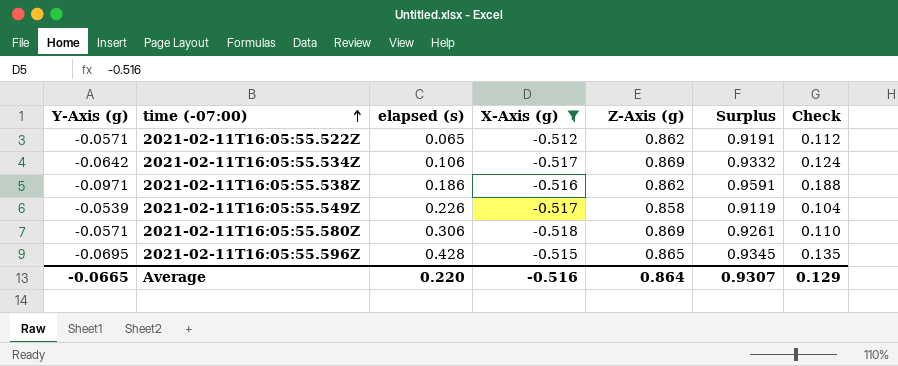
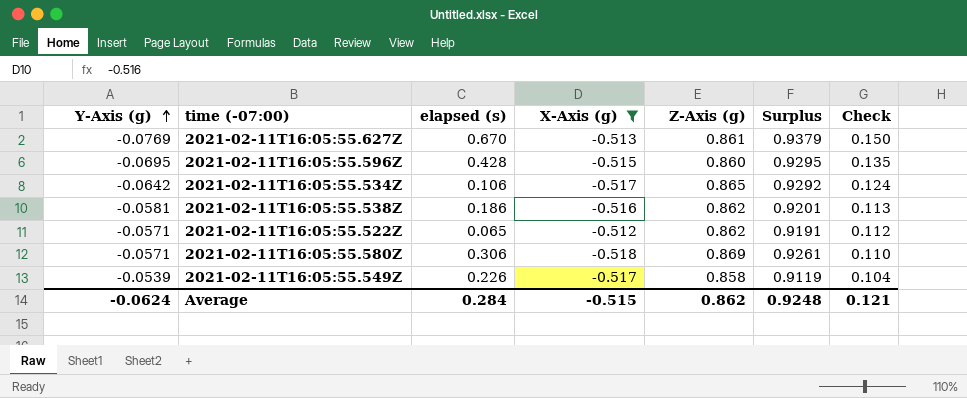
row order: time (-07:00) ascending -> Y-Axis (g) ascending
row 2021-02-11T16:05:55.627Z: none -> -0.0769 | 0.670 | -0.513 | 0.861 | 0.9379 | 0.150
2021-02-11T16:05:55.596Z | Z-Axis (g): 0.865 -> 0.860
2021-02-11T16:05:55.596Z | Surplus: 0.9345 -> 0.9295
2021-02-11T16:05:55.534Z | Z-Axis (g): 0.869 -> 0.865
2021-02-11T16:05:55.534Z | Surplus: 0.9332 -> 0.9292
2021-02-11T16:05:55.538Z | Y-Axis (g): -0.0971 -> -0.0581
2021-02-11T16:05:55.538Z | Surplus: 0.9591 -> 0.9201
2021-02-11T16:05:55.538Z | Check: 0.188 -> 0.113
Average | Y-Axis (g): -0.0665 -> -0.0624
Average | elapsed (s): 0.220 -> 0.284
Average | X-Axis (g): -0.516 -> -0.515
Average | Z-Axis (g): 0.864 -> 0.862
Average | Surplus: 0.9307 -> 0.9248
Average | Check: 0.129 -> 0.121

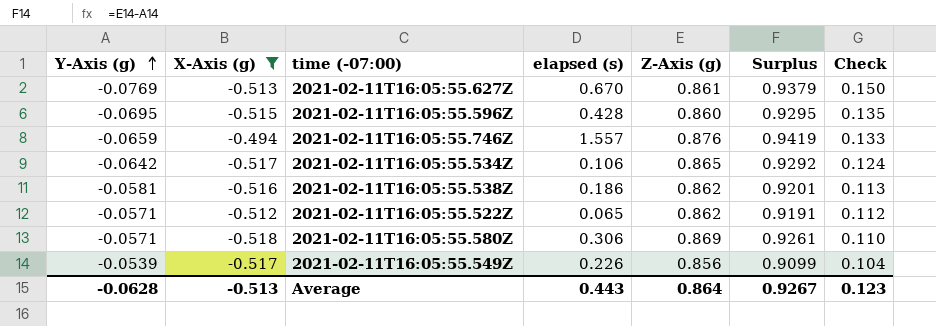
column X-Axis (g) | position: 4 -> 2
row 2021-02-11T16:05:55.746Z: none -> -0.0659 | -0.494 | 1.557 | 0.876 | 0.9419 | 0.133
2021-02-11T16:05:55.549Z | Z-Axis (g): 0.858 -> 0.856
2021-02-11T16:05:55.549Z | Surplus: 0.9119 -> 0.9099
Average | Y-Axis (g): -0.0624 -> -0.0628
Average | X-Axis (g): -0.515 -> -0.513
Average | elapsed (s): 0.284 -> 0.443
Average | Z-Axis (g): 0.862 -> 0.864
Average | Surplus: 0.9248 -> 0.9267
Average | Check: 0.121 -> 0.123

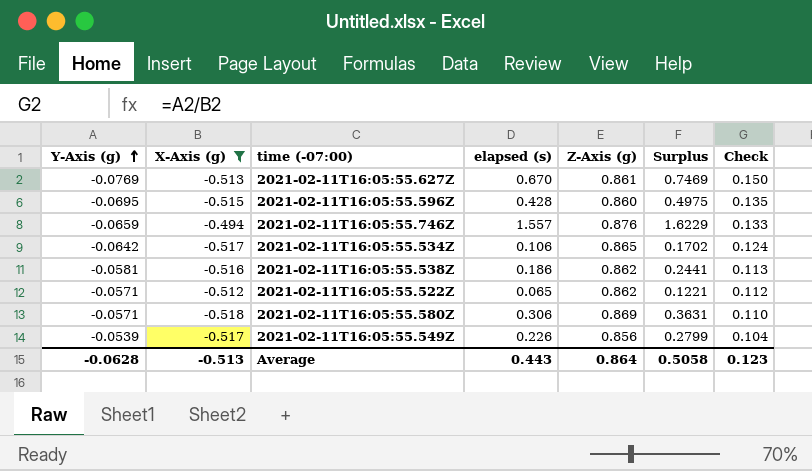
column Surplus | formula: [Z-Axis (g)] - [Y-Axis (g)] -> [elapsed (s)] - [Y-Axis (g)]
Average | Surplus: 0.9267 -> 0.5058

